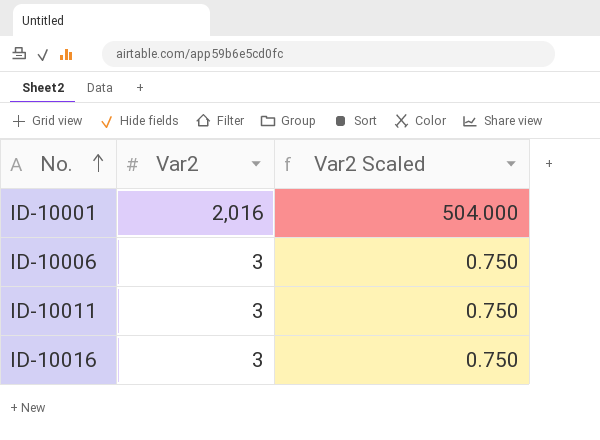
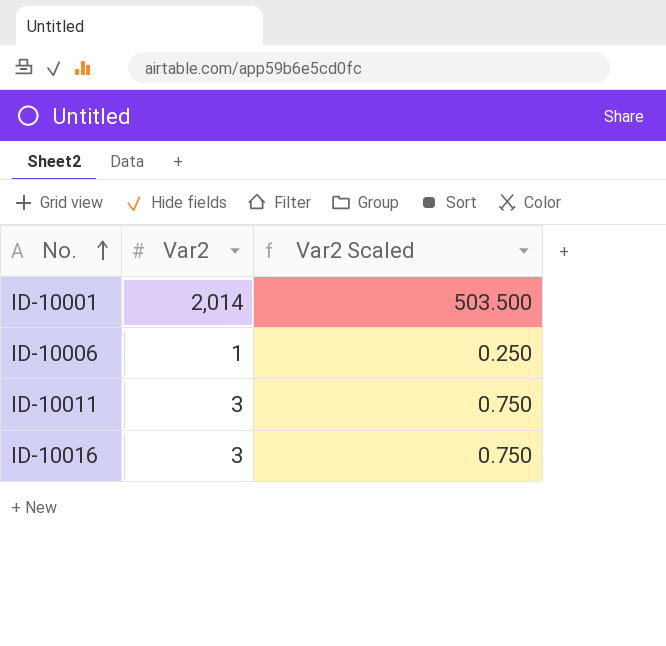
ID-10001 | Var2: 2,016 -> 2,014
ID-10001 | Var2 Scaled: 504.000 -> 503.500
ID-10006 | Var2: 3 -> 1
ID-10006 | Var2 Scaled: 0.750 -> 0.250

